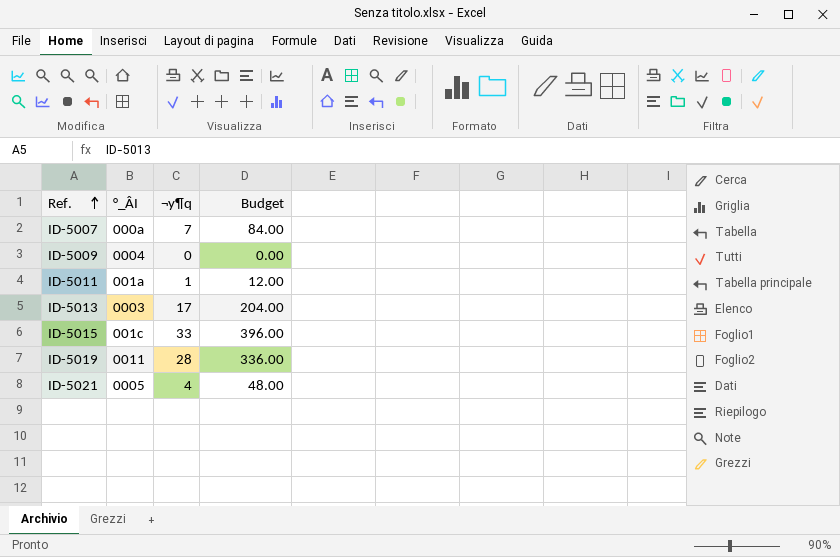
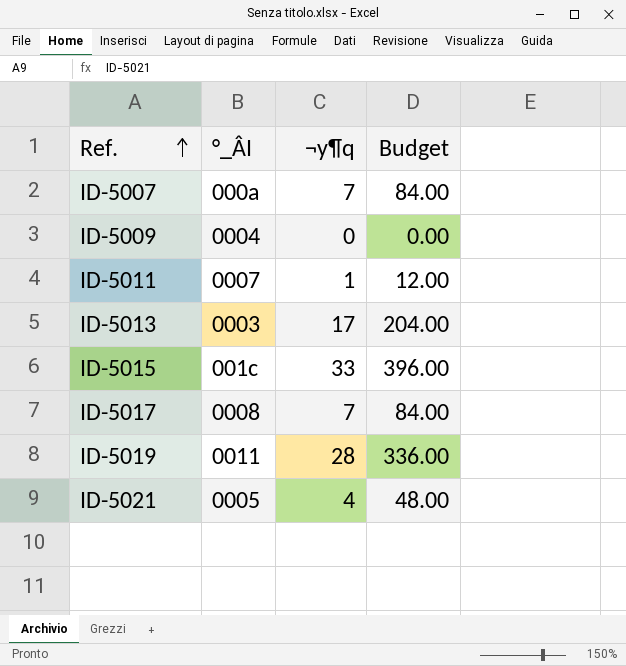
ID-5011 | °_ÂI: 001a -> 0007
row ID-5017: none -> 0008 | 7 | 84.00

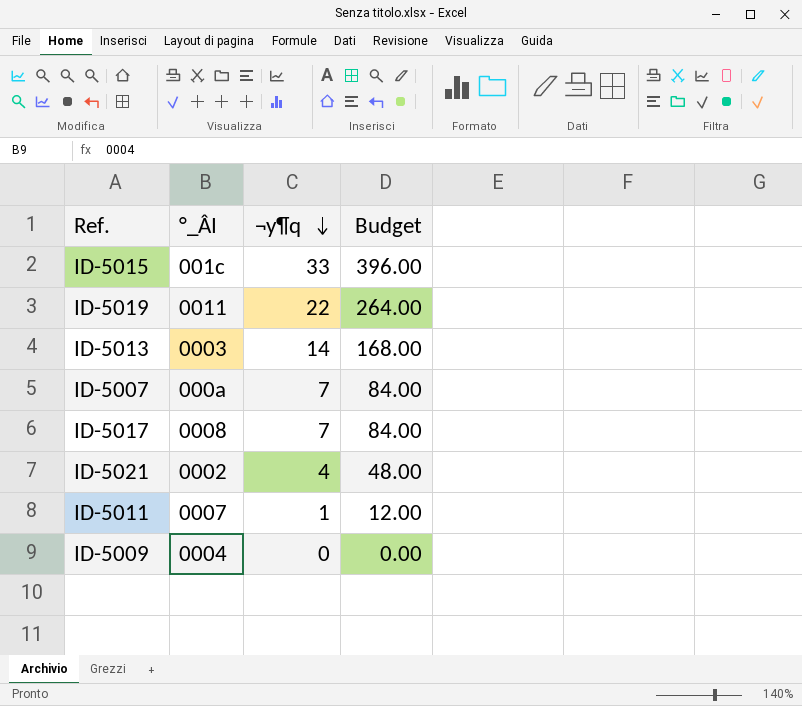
row order: Ref. ascending -> ¬y¶q descending
ID-5019 | ¬y¶q: 28 -> 22
ID-5019 | Budget: 336.00 -> 264.00
ID-5013 | ¬y¶q: 17 -> 14
ID-5013 | Budget: 204.00 -> 168.00
ID-5021 | °_ÂI: 0005 -> 0002

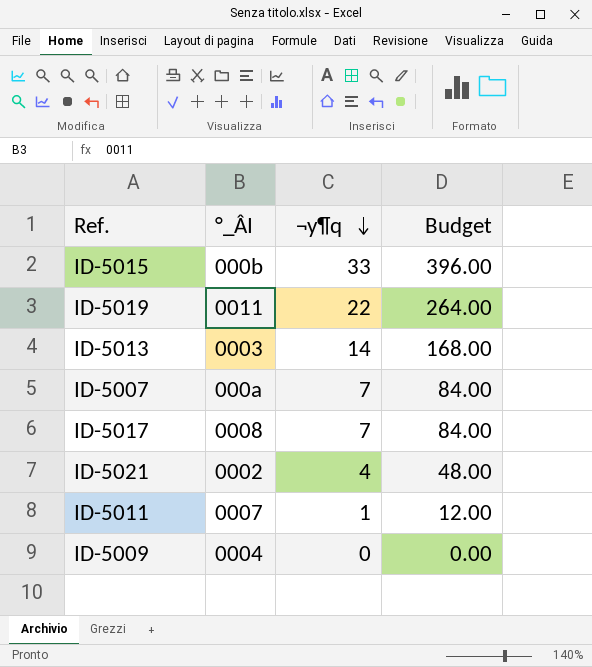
ID-5015 | °_ÂI: 001c -> 000b

